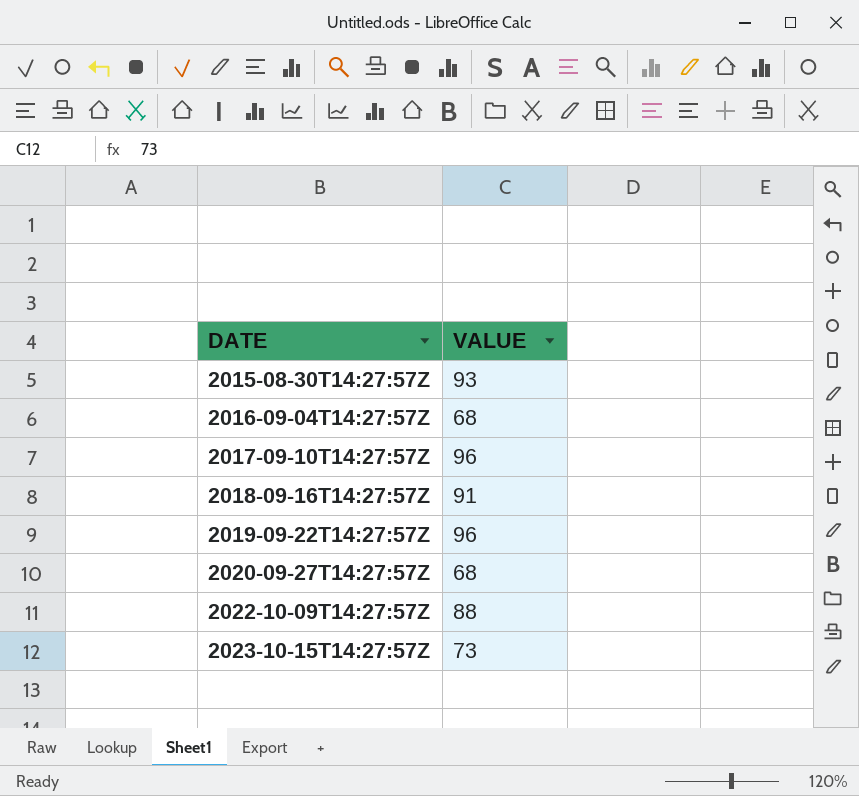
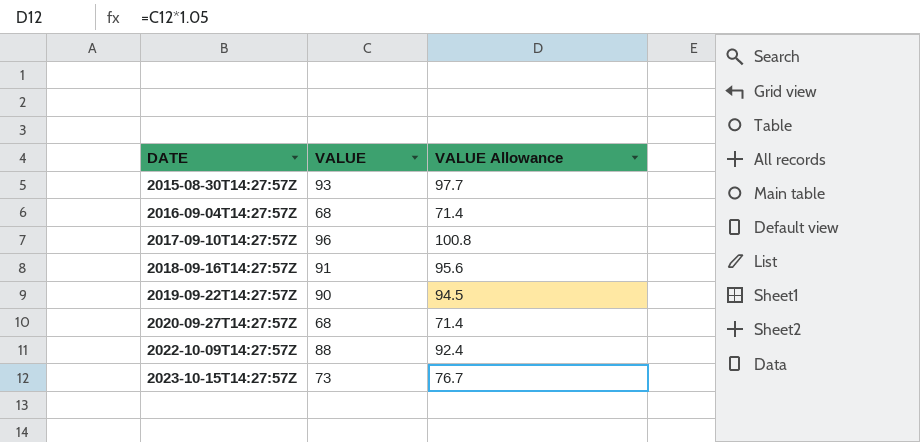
column VALUE Allowance | formula: none -> [VALUE] * 1.05
2019-09-22T14:27:57Z | VALUE: 96 -> 90

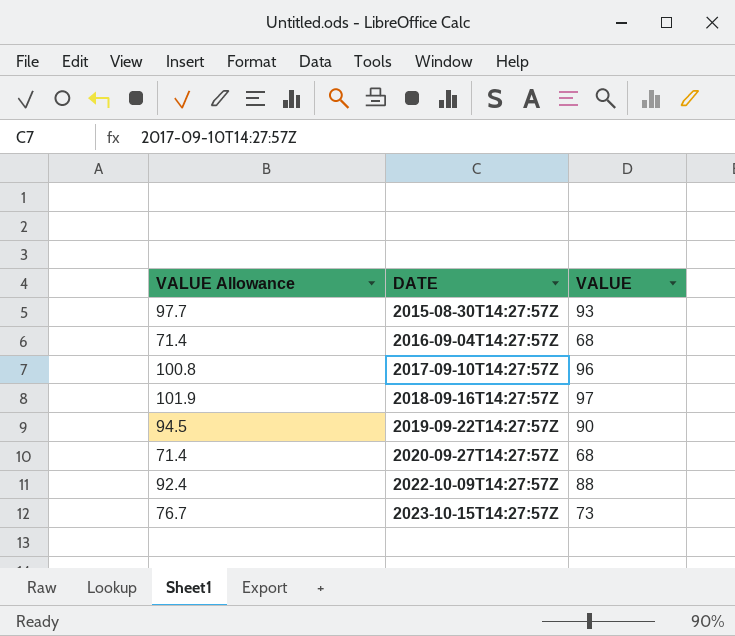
column VALUE Allowance | position: 3 -> 1
2018-09-16T14:27:57Z | VALUE Allowance: 95.6 -> 101.9
2018-09-16T14:27:57Z | VALUE: 91 -> 97

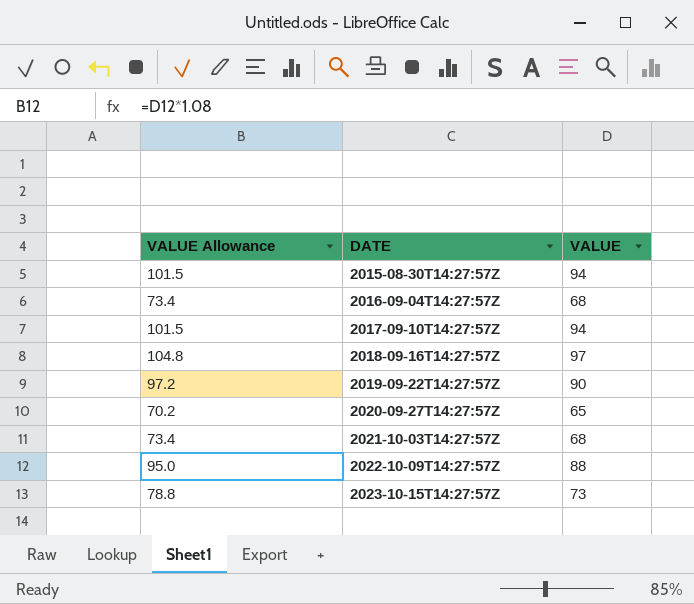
column VALUE Allowance | formula: [VALUE] * 1.05 -> [VALUE] * 1.08
2015-08-30T14:27:57Z | VALUE: 93 -> 94
2017-09-10T14:27:57Z | VALUE: 96 -> 94
2020-09-27T14:27:57Z | VALUE: 68 -> 65
row 2021-10-03T14:27:57Z: none -> 73.4 | 68

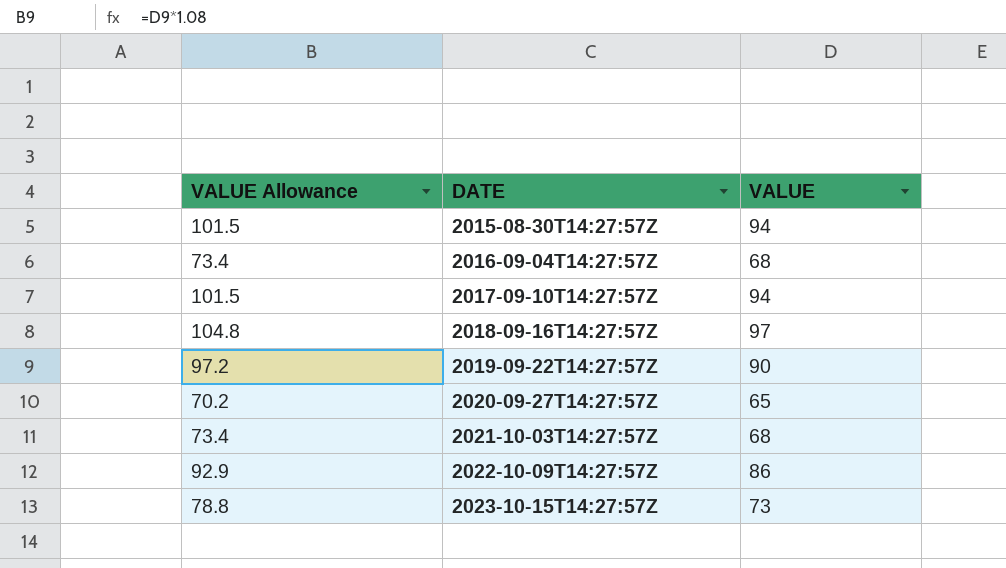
2022-10-09T14:27:57Z | VALUE Allowance: 95.0 -> 92.9
2022-10-09T14:27:57Z | VALUE: 88 -> 86

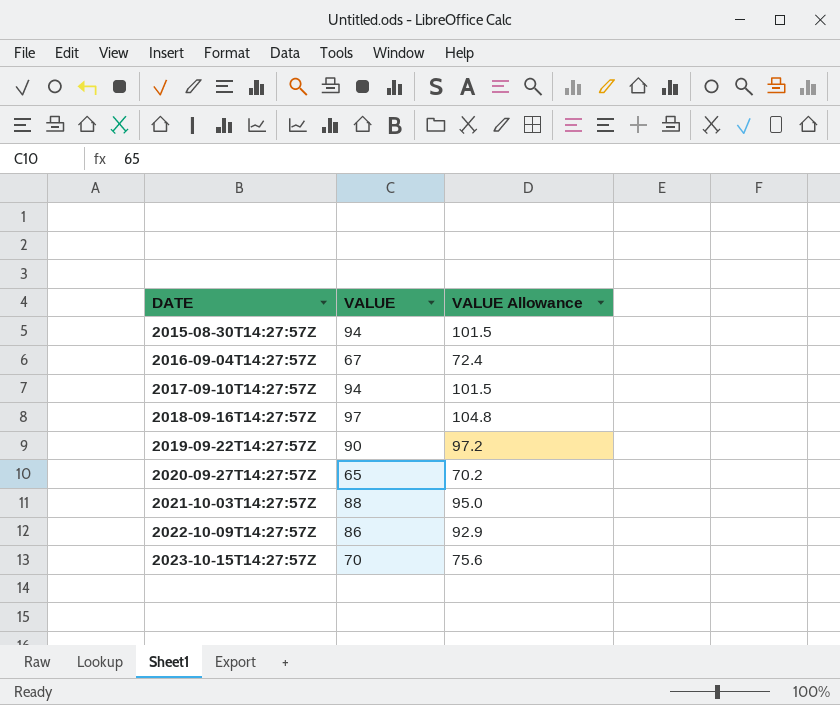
column VALUE Allowance | position: 1 -> 3
2016-09-04T14:27:57Z | VALUE: 68 -> 67
2016-09-04T14:27:57Z | VALUE Allowance: 73.4 -> 72.4
2021-10-03T14:27:57Z | VALUE: 68 -> 88
2021-10-03T14:27:57Z | VALUE Allowance: 73.4 -> 95.0
2023-10-15T14:27:57Z | VALUE: 73 -> 70
2023-10-15T14:27:57Z | VALUE Allowance: 78.8 -> 75.6

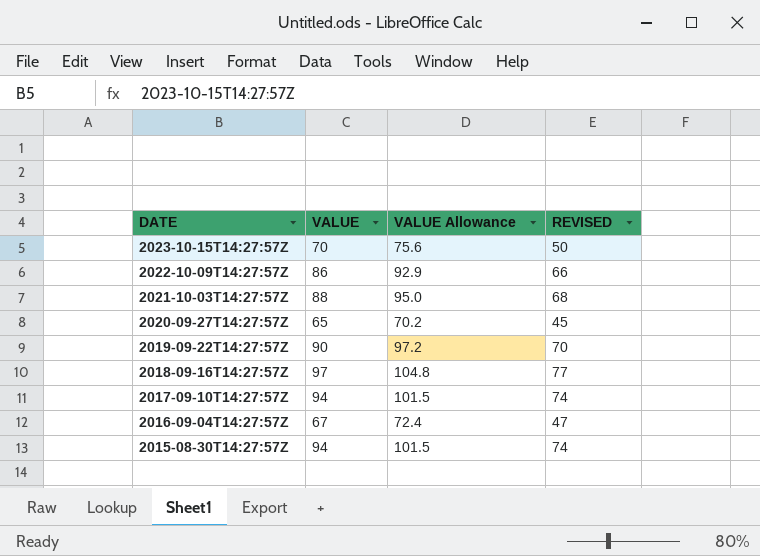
row order: DATE ascending -> DATE descending
column REVISED | formula: none -> [VALUE] - 20

